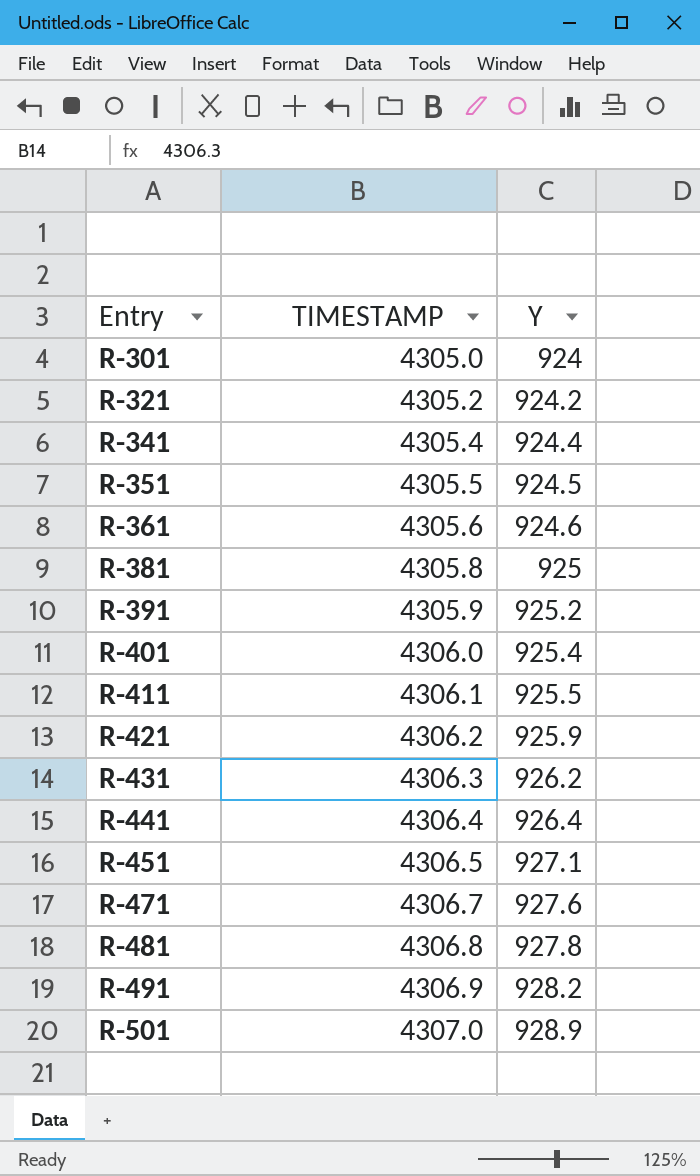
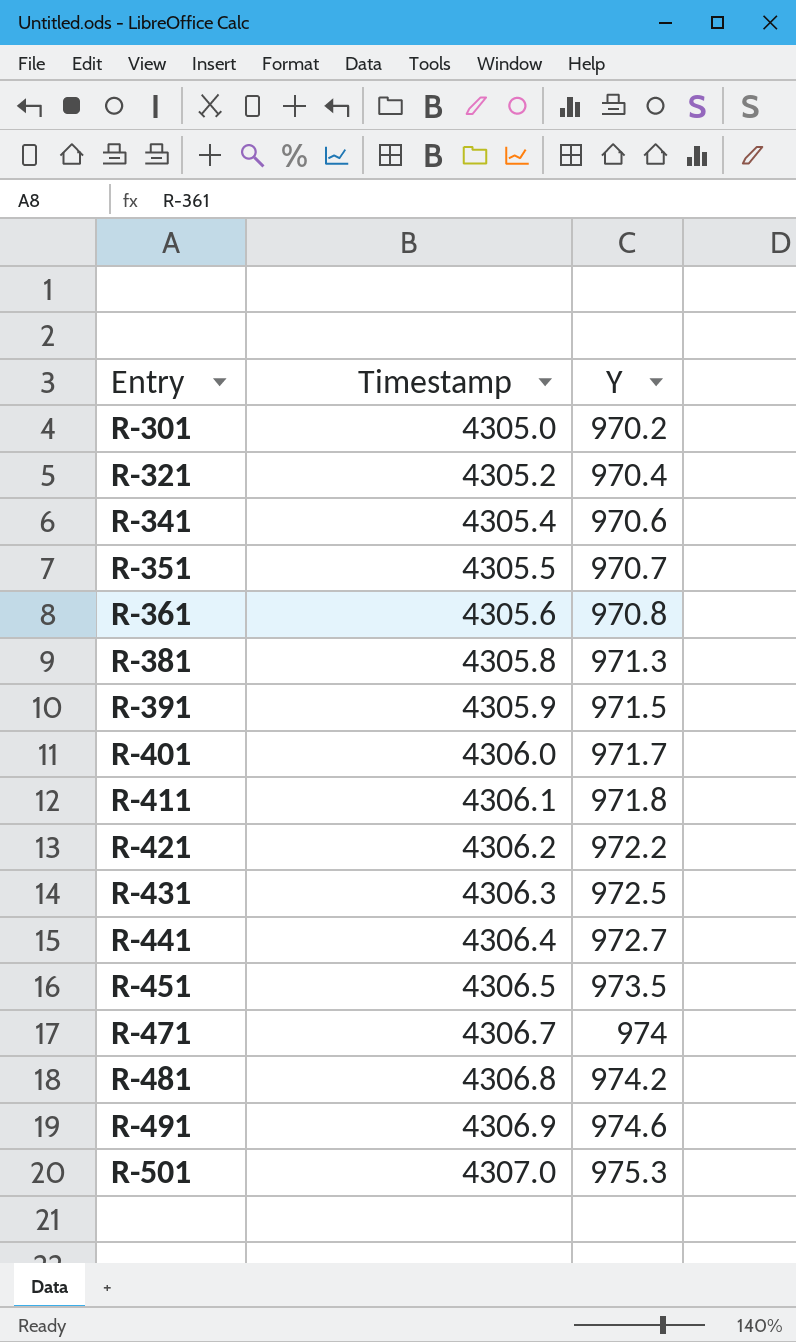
column name: TIMESTAMP -> Timestamp
R-301 | Y: 924 -> 970.2
R-321 | Y: 924.2 -> 970.4
R-341 | Y: 924.4 -> 970.6
R-351 | Y: 924.5 -> 970.7
R-361 | Y: 924.6 -> 970.8
R-381 | Y: 925 -> 971.3
R-391 | Y: 925.2 -> 971.5
R-401 | Y: 925.4 -> 971.7
R-411 | Y: 925.5 -> 971.8
R-421 | Y: 925.9 -> 972.2
R-431 | Y: 926.2 -> 972.5
R-441 | Y: 926.4 -> 972.7
R-451 | Y: 927.1 -> 973.5
R-471 | Y: 927.6 -> 974
R-481 | Y: 927.8 -> 974.2
R-491 | Y: 928.2 -> 974.6
R-501 | Y: 928.9 -> 975.3

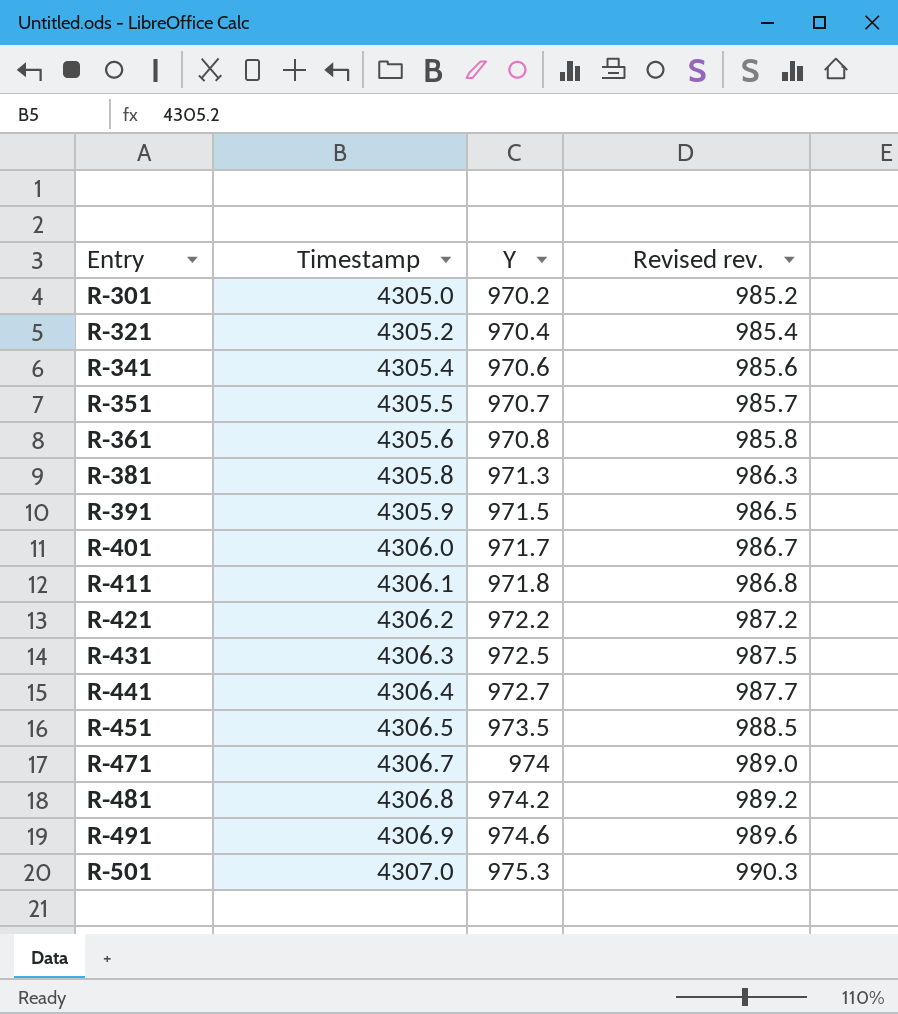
column Revised rev. | formula: none -> [Y] + 15

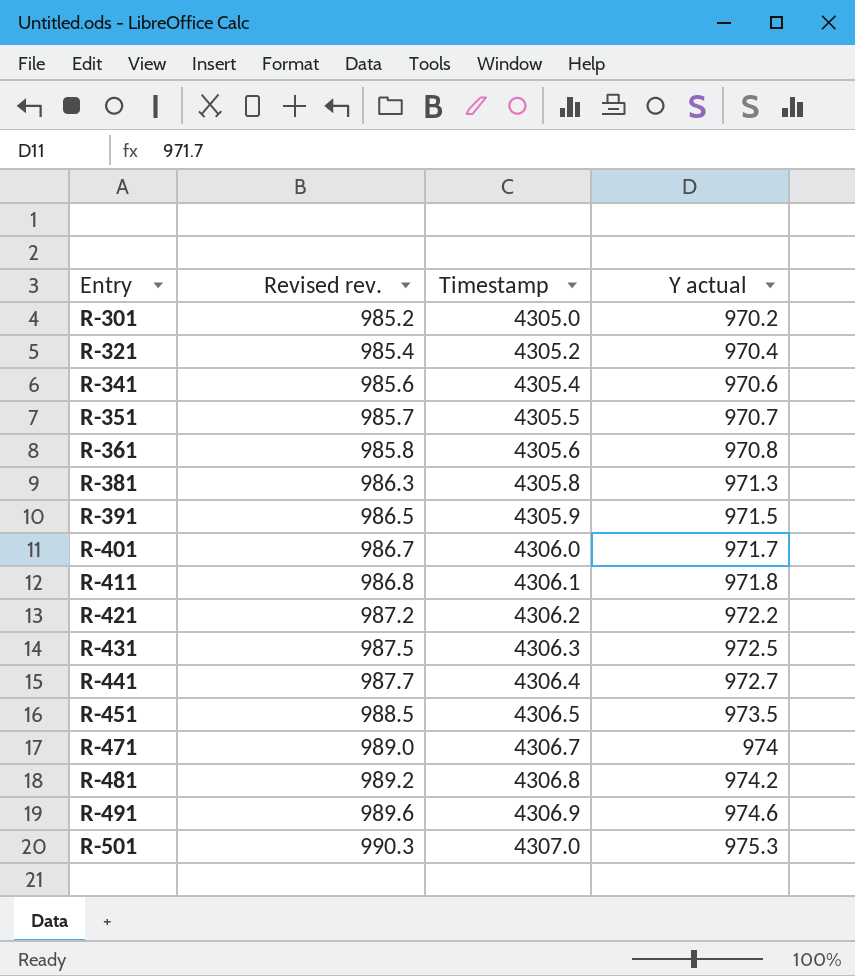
column Revised rev. | position: 4 -> 2
column name: Y -> Y actual

